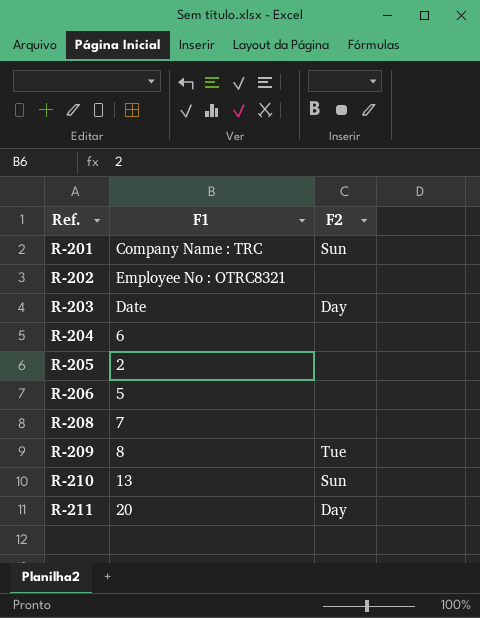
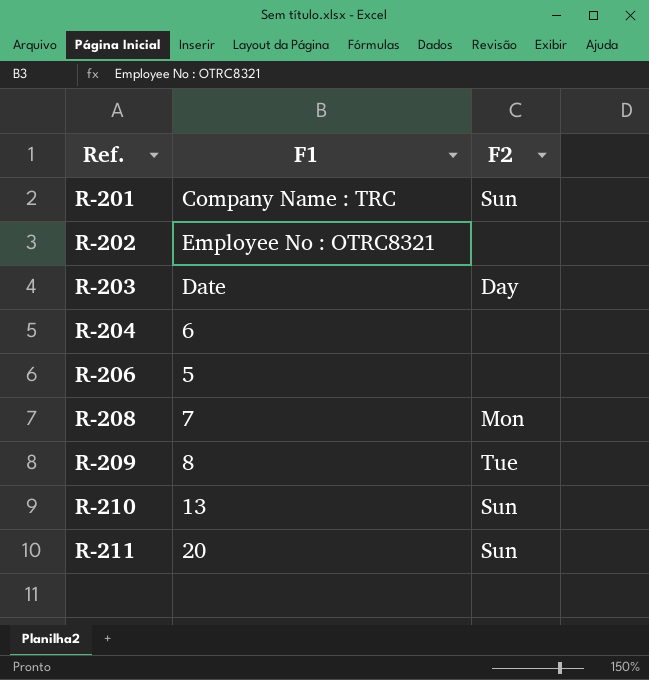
row R-205: 2 | none -> none
R-208 | F2: none -> Mon
R-211 | F2: Day -> Sun

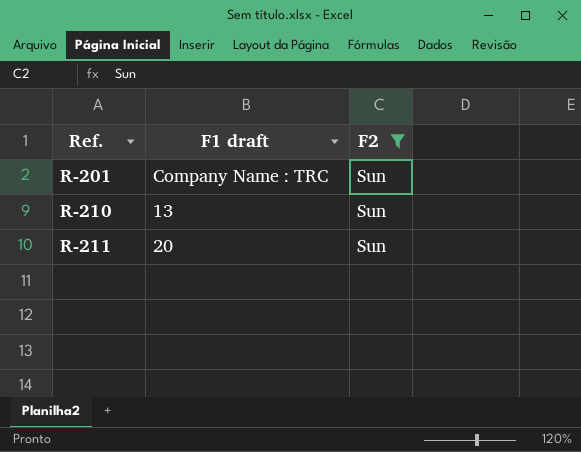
filter: none -> F2 = Sun
column name: F1 -> F1 draft

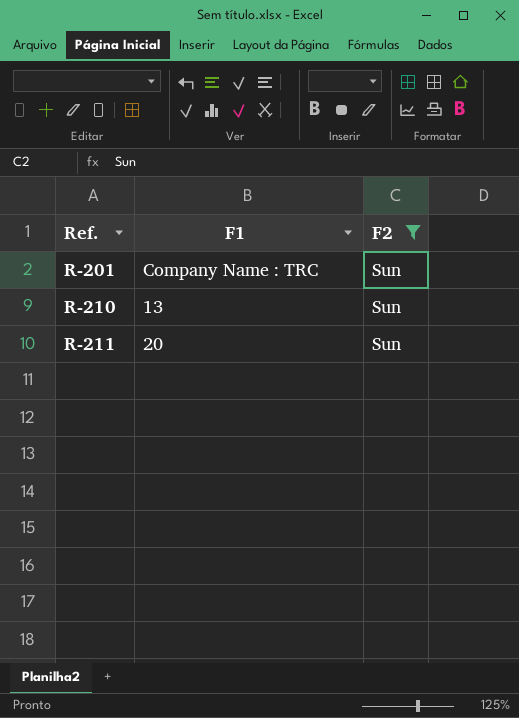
column name: F1 draft -> F1

